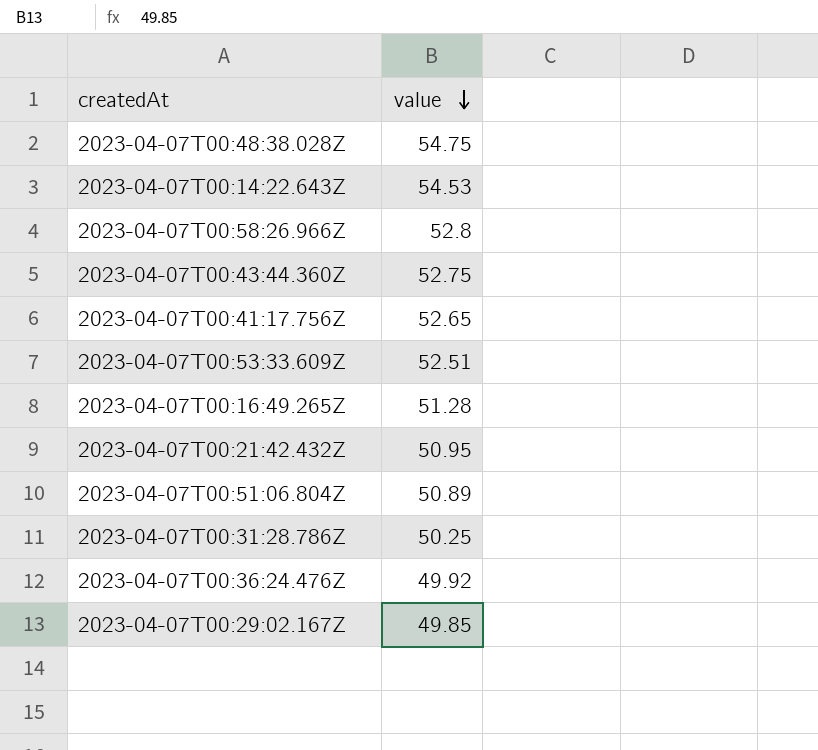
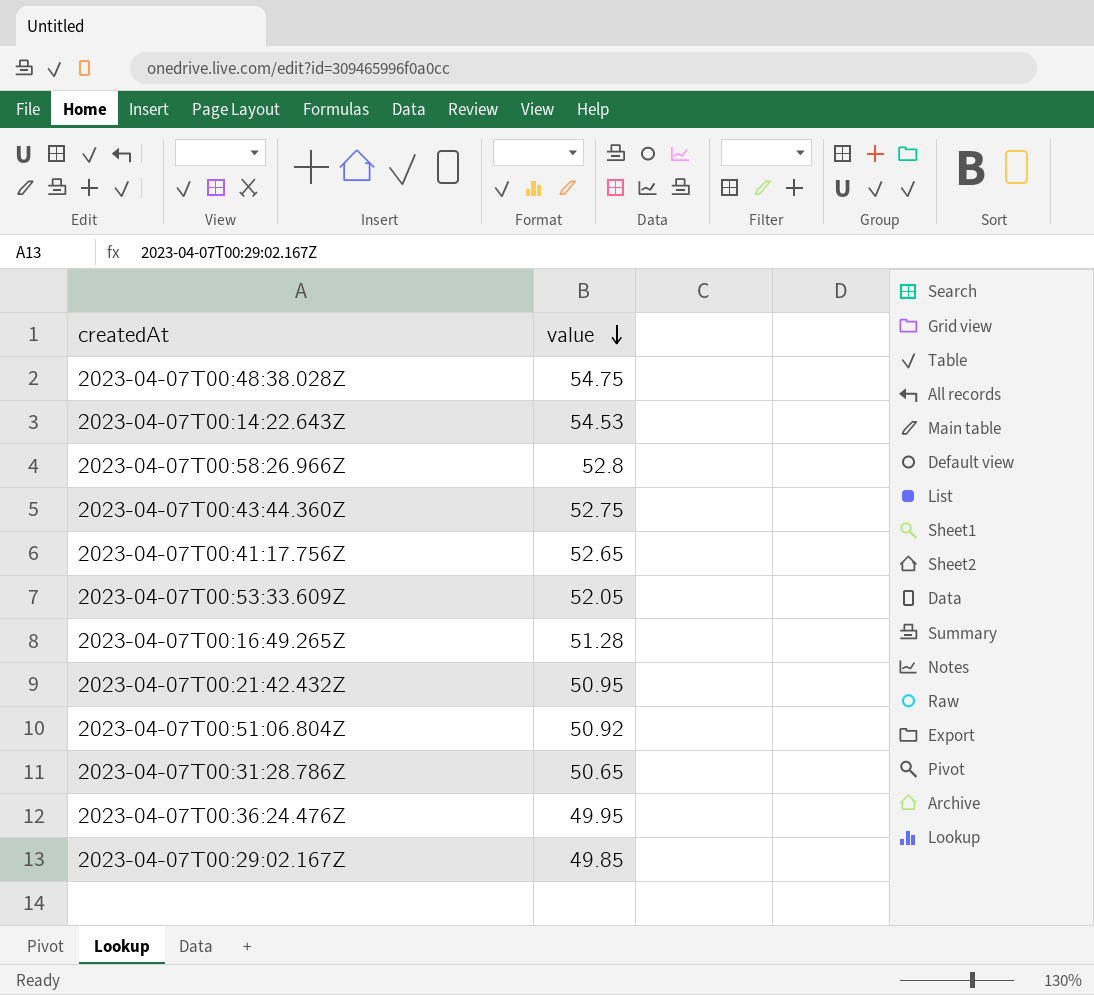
2023-04-07T00:53:33.609Z | value: 52.51 -> 52.05
2023-04-07T00:51:06.804Z | value: 50.89 -> 50.92
2023-04-07T00:31:28.786Z | value: 50.25 -> 50.65
2023-04-07T00:36:24.476Z | value: 49.92 -> 49.95

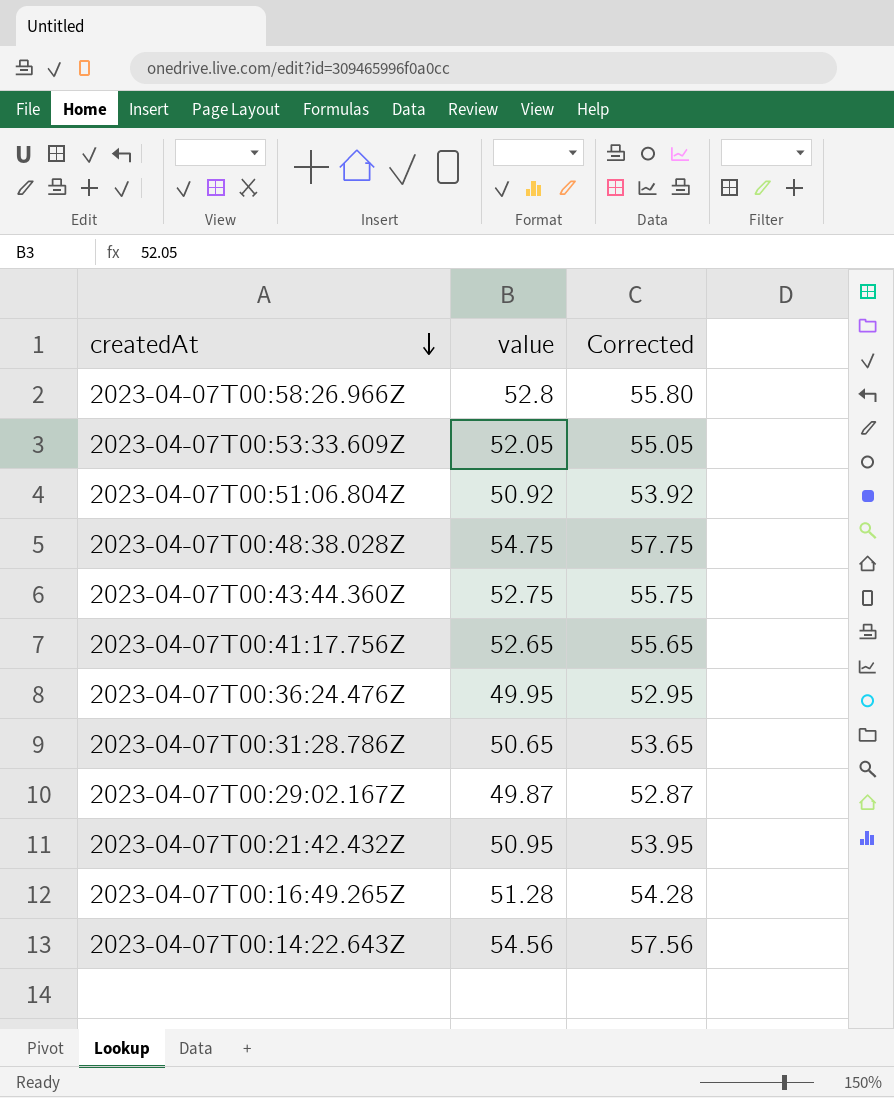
row order: value descending -> createdAt descending
column Corrected | formula: none -> [value] + 3
2023-04-07T00:29:02.167Z | value: 49.85 -> 49.87
2023-04-07T00:14:22.643Z | value: 54.53 -> 54.56

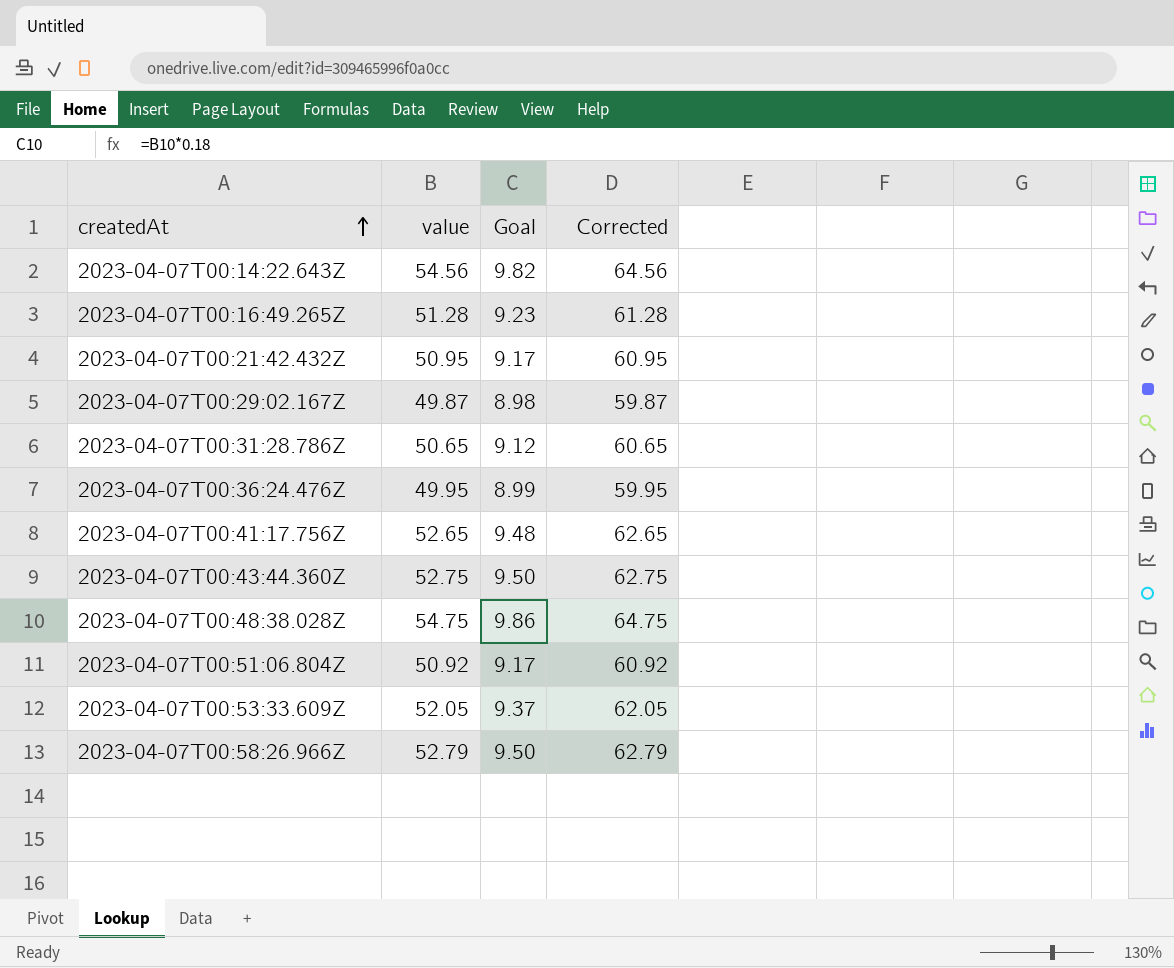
row order: createdAt descending -> createdAt ascending
column Goal | formula: none -> [value] * 0.18
column Corrected | formula: [value] + 3 -> [value] + 10
2023-04-07T00:58:26.966Z | value: 52.8 -> 52.79

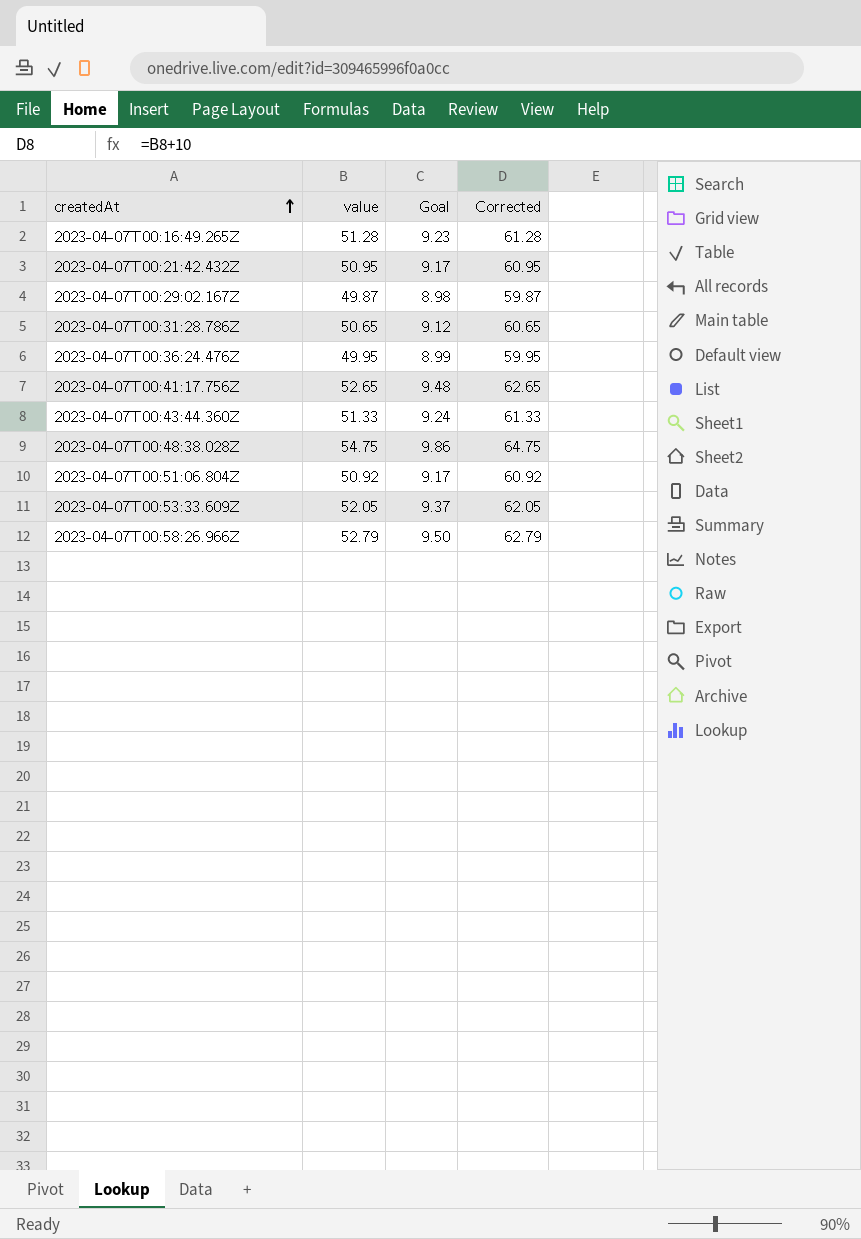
row 2023-04-07T00:14:22.643Z: 54.56 | 9.82 | 64.56 -> none
2023-04-07T00:43:44.360Z | value: 52.75 -> 51.33
2023-04-07T00:43:44.360Z | Goal: 9.50 -> 9.24
2023-04-07T00:43:44.360Z | Corrected: 62.75 -> 61.33

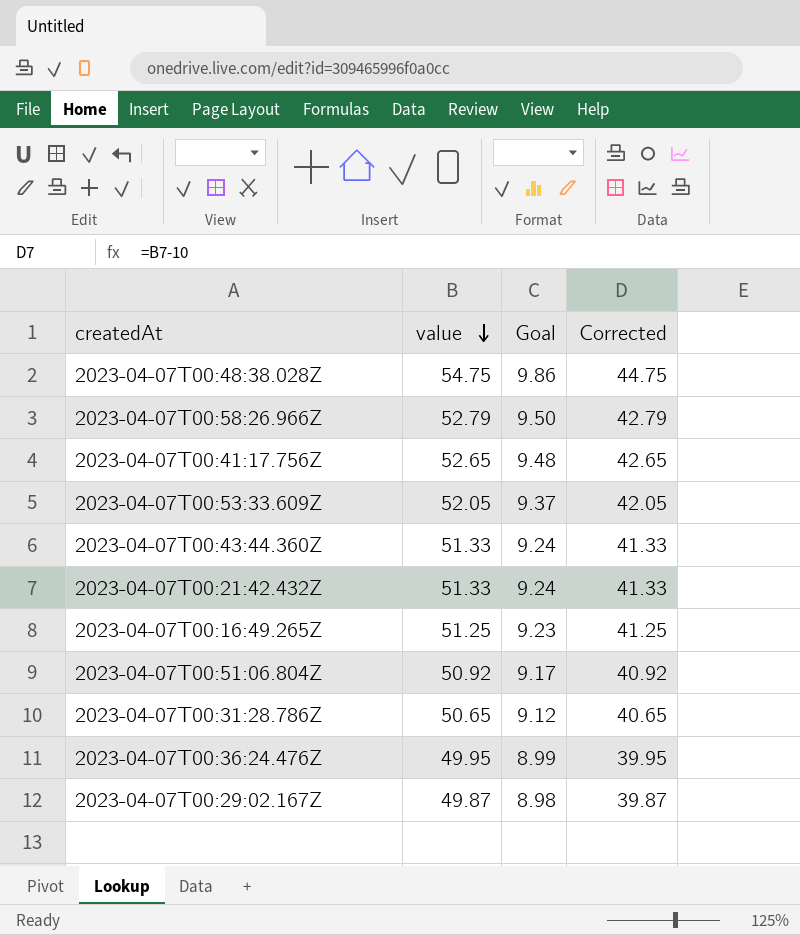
row order: createdAt ascending -> value descending
column Corrected | formula: [value] + 10 -> [value] - 10
2023-04-07T00:21:42.432Z | value: 50.95 -> 51.33
2023-04-07T00:21:42.432Z | Goal: 9.17 -> 9.24
2023-04-07T00:16:49.265Z | value: 51.28 -> 51.25

